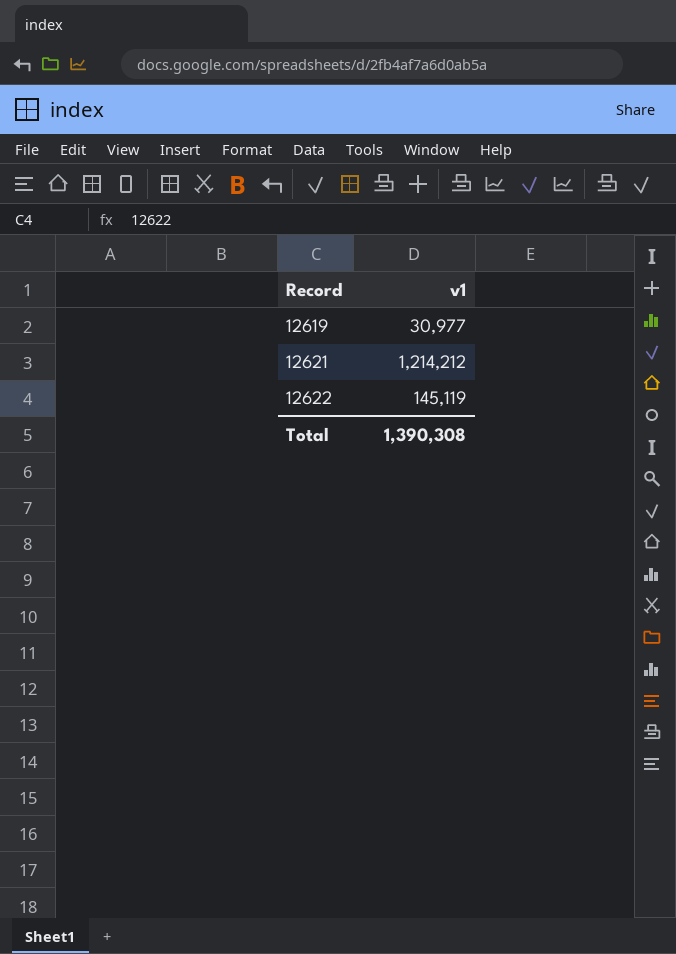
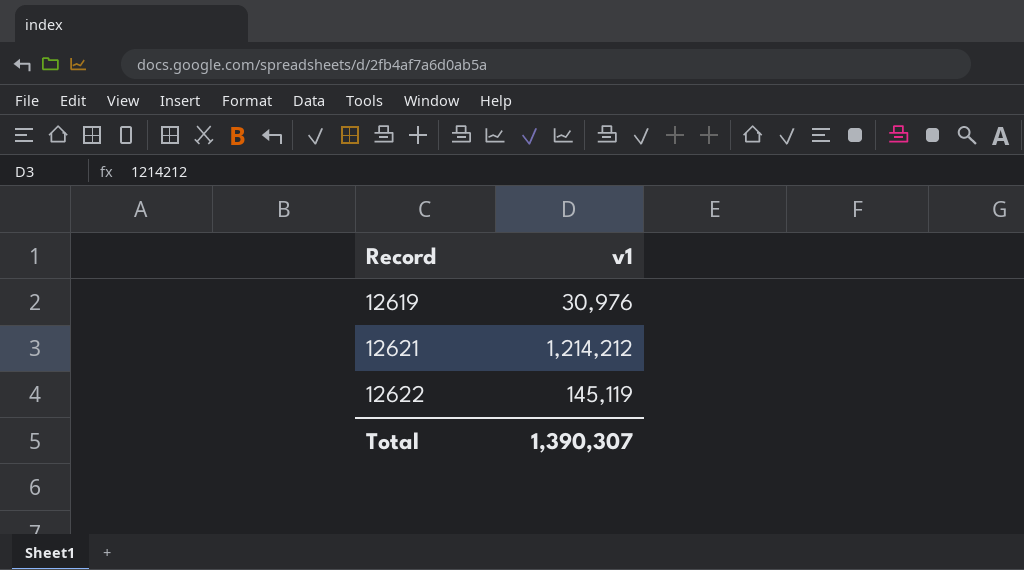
12619 | v1: 30,977 -> 30,976
Total | v1: 1,390,308 -> 1,390,307

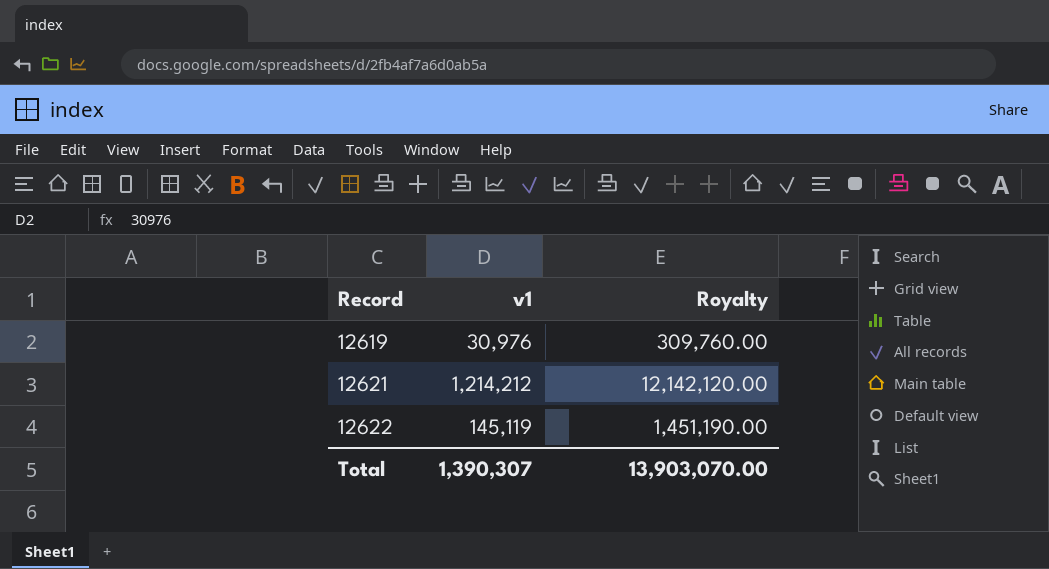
column Royalty | formula: none -> [v1] * 10

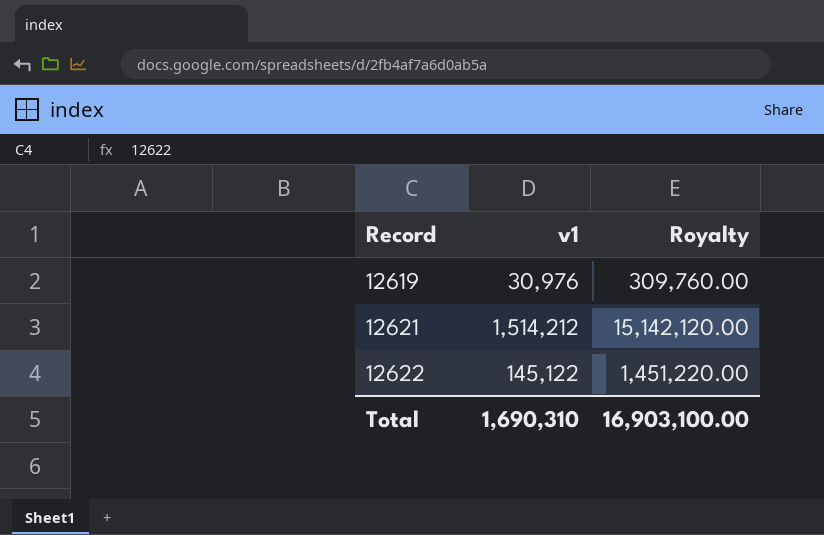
12621 | v1: 1,214,212 -> 1,514,212
12621 | Royalty: 12,142,120.00 -> 15,142,120.00
12622 | v1: 145,119 -> 145,122
12622 | Royalty: 1,451,190.00 -> 1,451,220.00
Total | v1: 1,390,307 -> 1,690,310
Total | Royalty: 13,903,070.00 -> 16,903,100.00

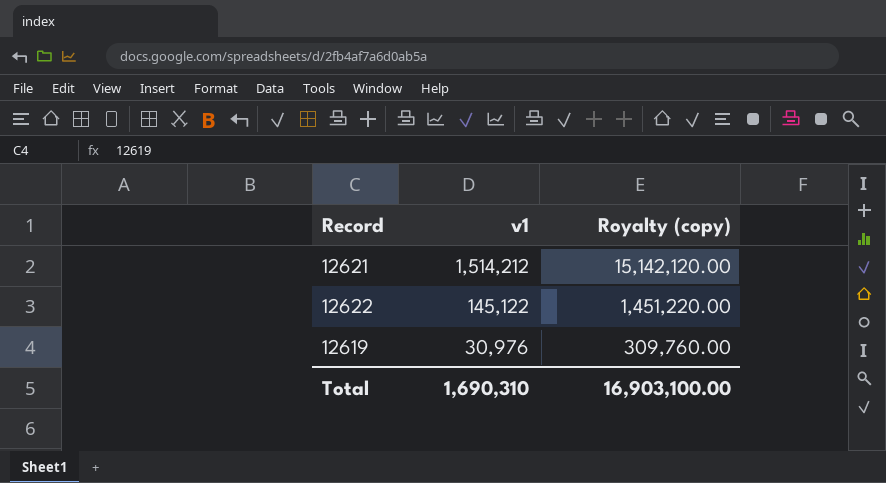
row order: Record ascending -> v1 descending
column name: Royalty -> Royalty (copy)

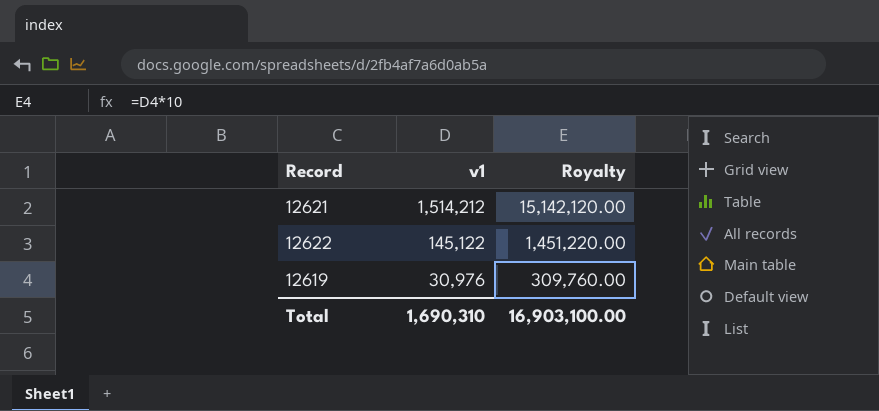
column name: Royalty (copy) -> Royalty

